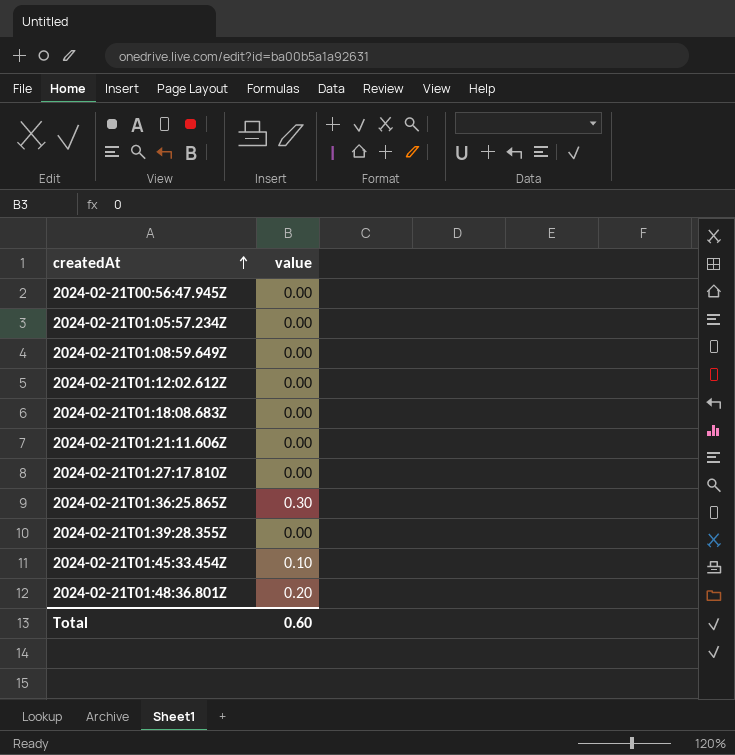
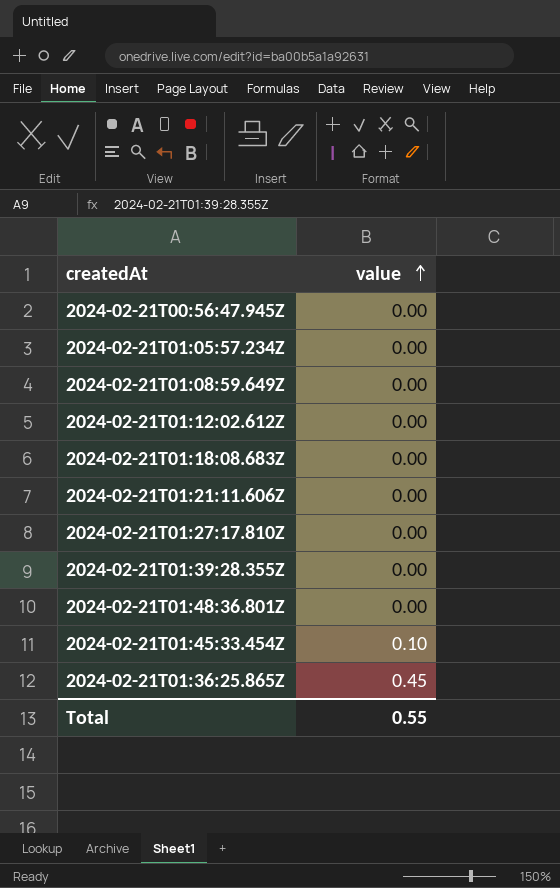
row order: createdAt ascending -> value ascending
2024-02-21T01:48:36.801Z | value: 0.20 -> 0.00
2024-02-21T01:36:25.865Z | value: 0.30 -> 0.45
Total | value: 0.60 -> 0.55

